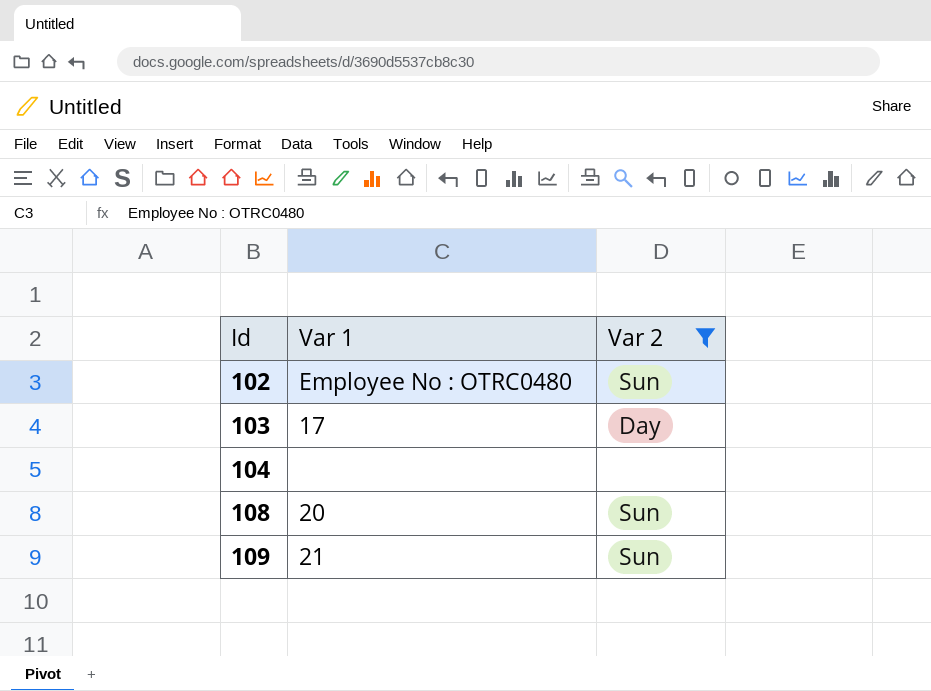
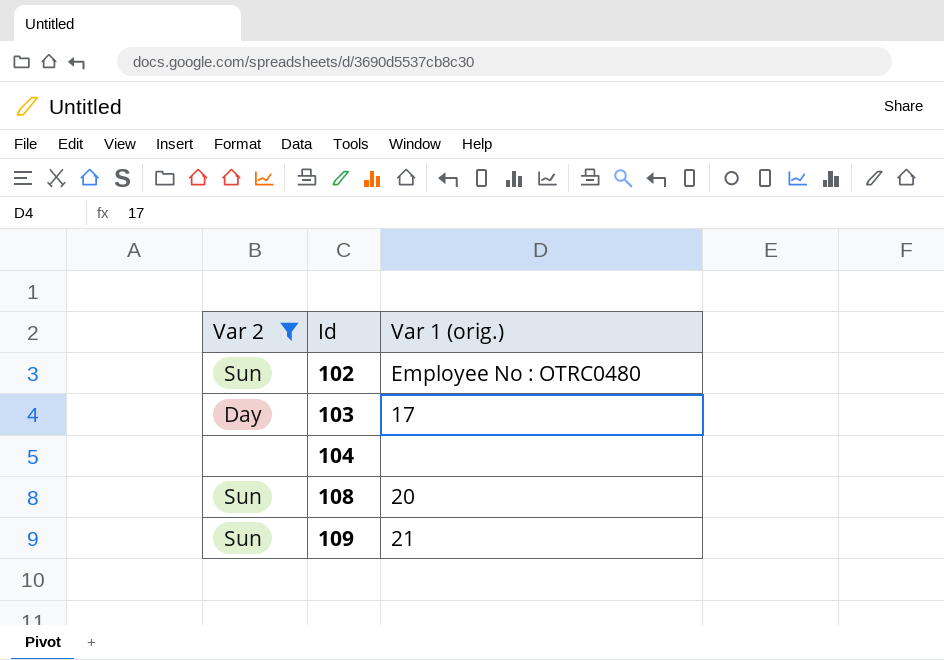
column Var 2 | position: 3 -> 1
column name: Var 1 -> Var 1 (orig.)

